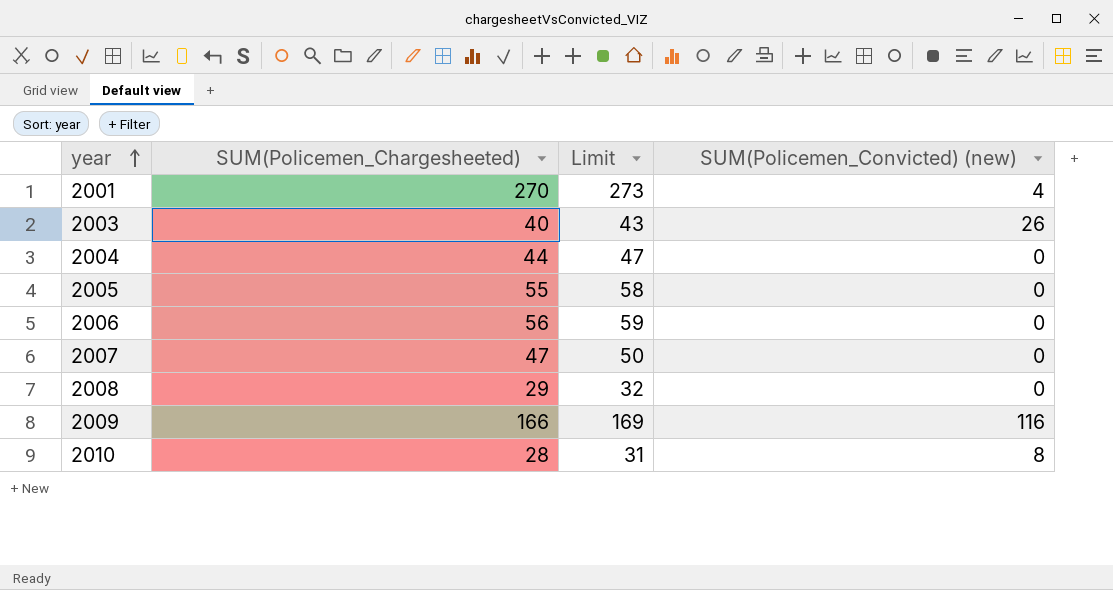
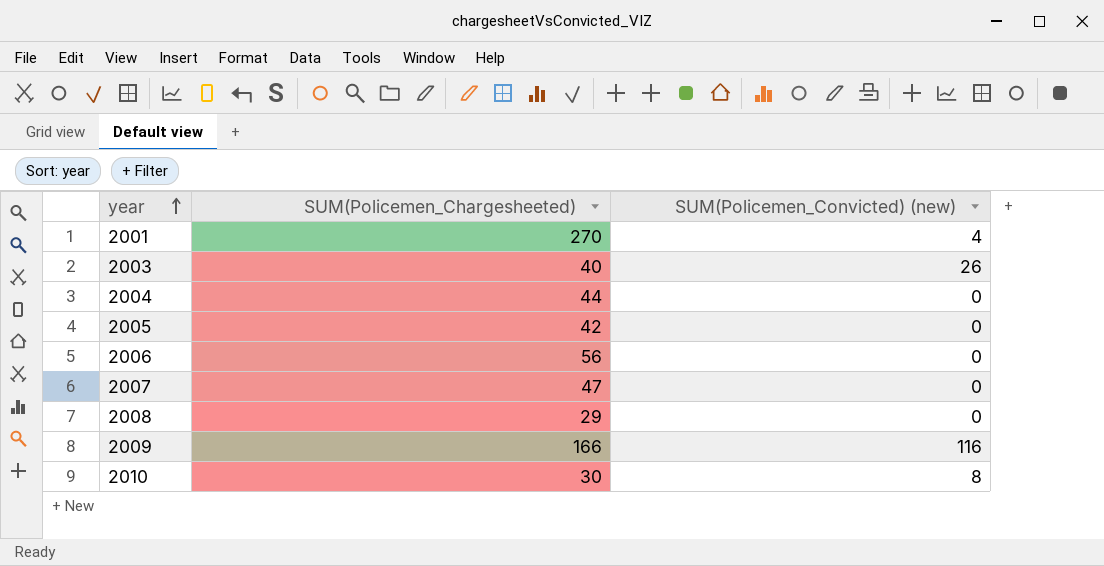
column Limit | formula: [SUM(Policemen_Chargesheeted)] + 3 -> none
2005 | SUM(Policemen_Chargesheeted): 55 -> 42
2010 | SUM(Policemen_Chargesheeted): 28 -> 30

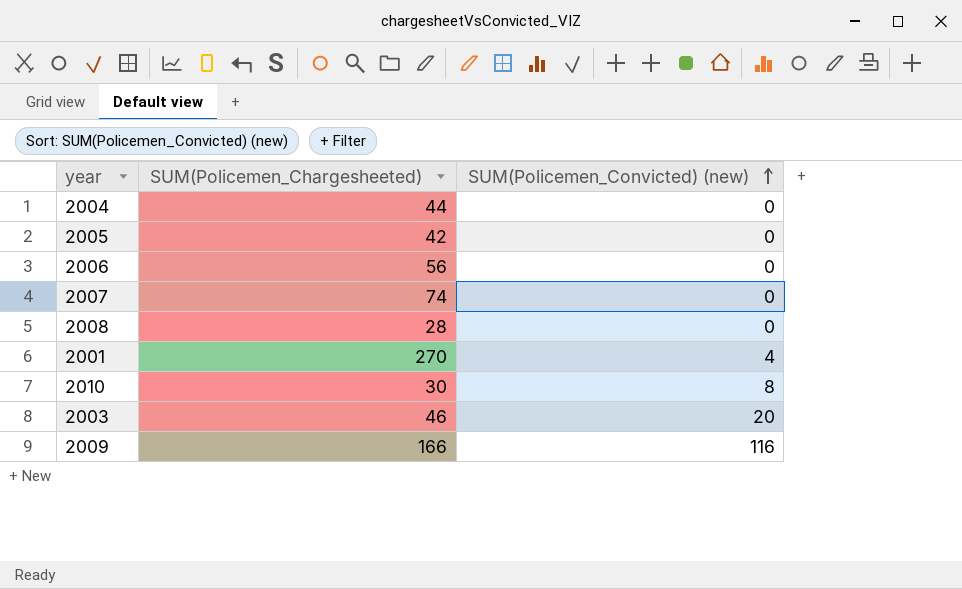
row order: year ascending -> SUM(Policemen_Convicted) (new) ascending
2007 | SUM(Policemen_Chargesheeted): 47 -> 74
2008 | SUM(Policemen_Chargesheeted): 29 -> 28
2003 | SUM(Policemen_Chargesheeted): 40 -> 46
2003 | SUM(Policemen_Convicted) (new): 26 -> 20

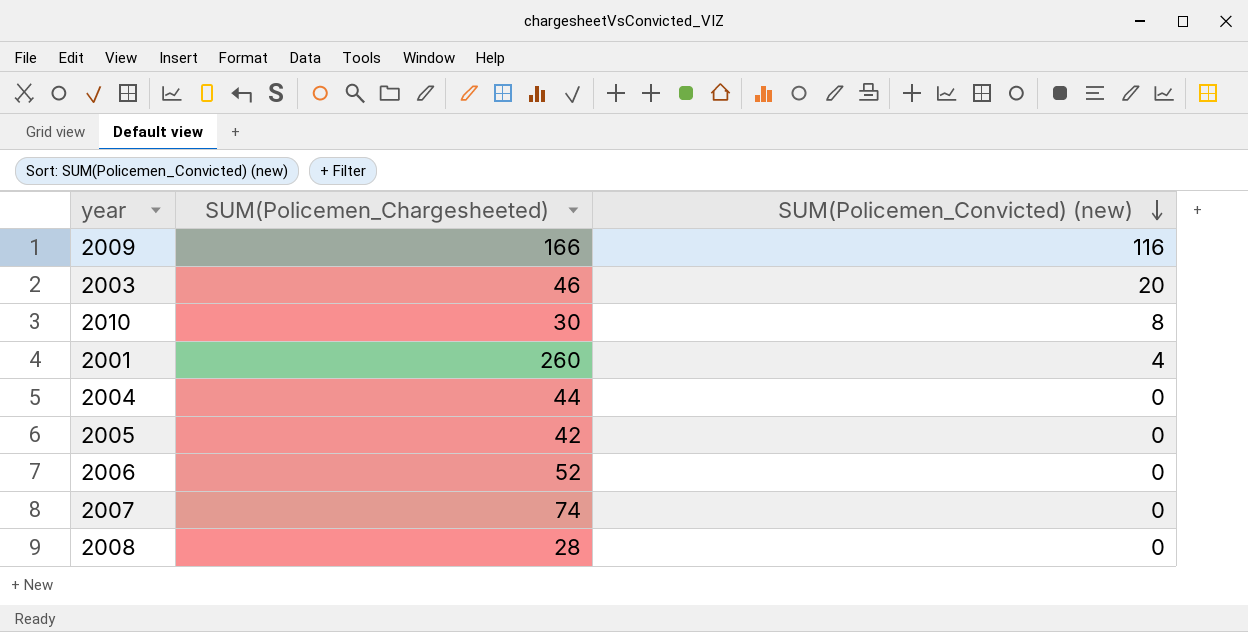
row order: SUM(Policemen_Convicted) (new) ascending -> SUM(Policemen_Convicted) (new) descending
2001 | SUM(Policemen_Chargesheeted): 270 -> 260
2006 | SUM(Policemen_Chargesheeted): 56 -> 52

